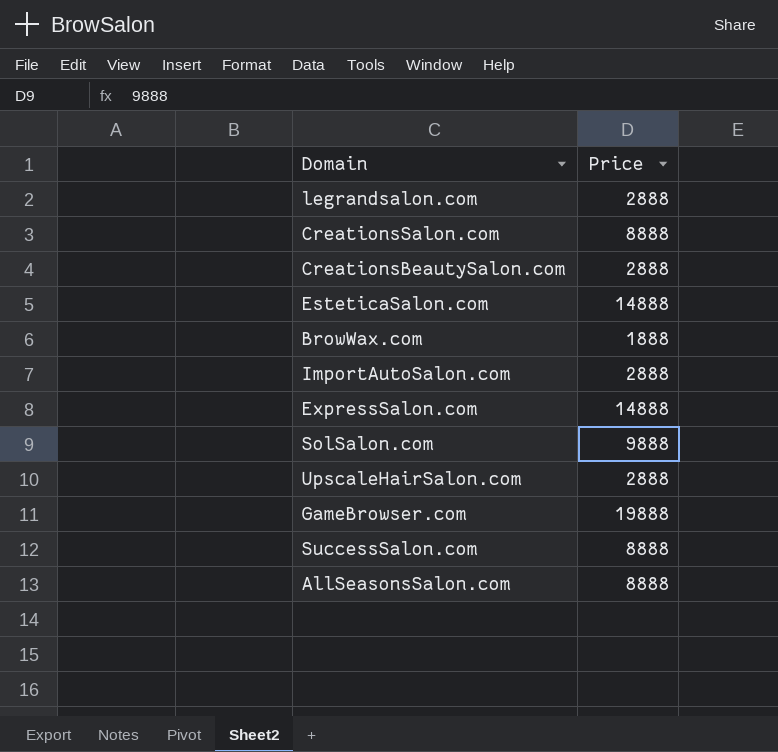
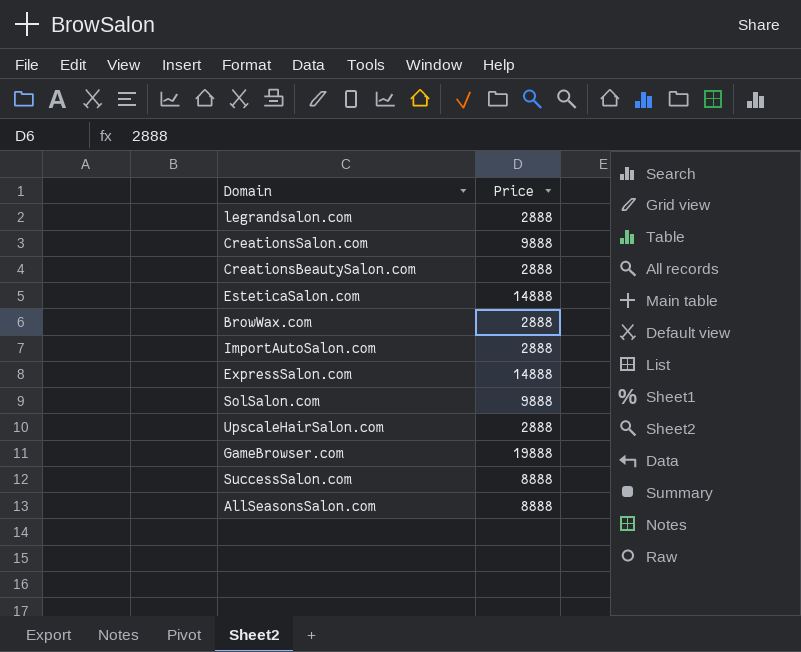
CreationsSalon.com | Price: 8888 -> 9888
BrowWax.com | Price: 1888 -> 2888

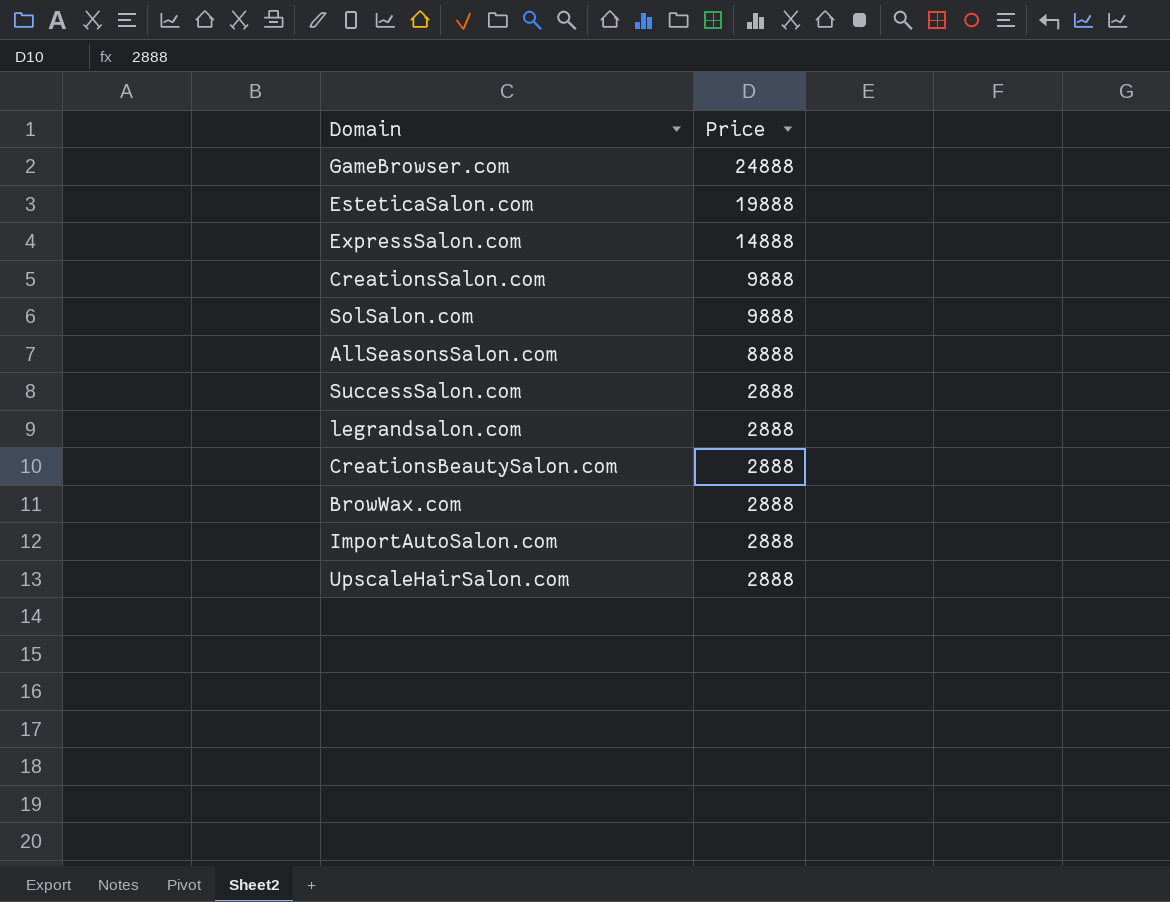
row order: none -> Price descending
GameBrowser.com | Price: 19888 -> 24888
EsteticaSalon.com | Price: 14888 -> 19888
SuccessSalon.com | Price: 8888 -> 2888

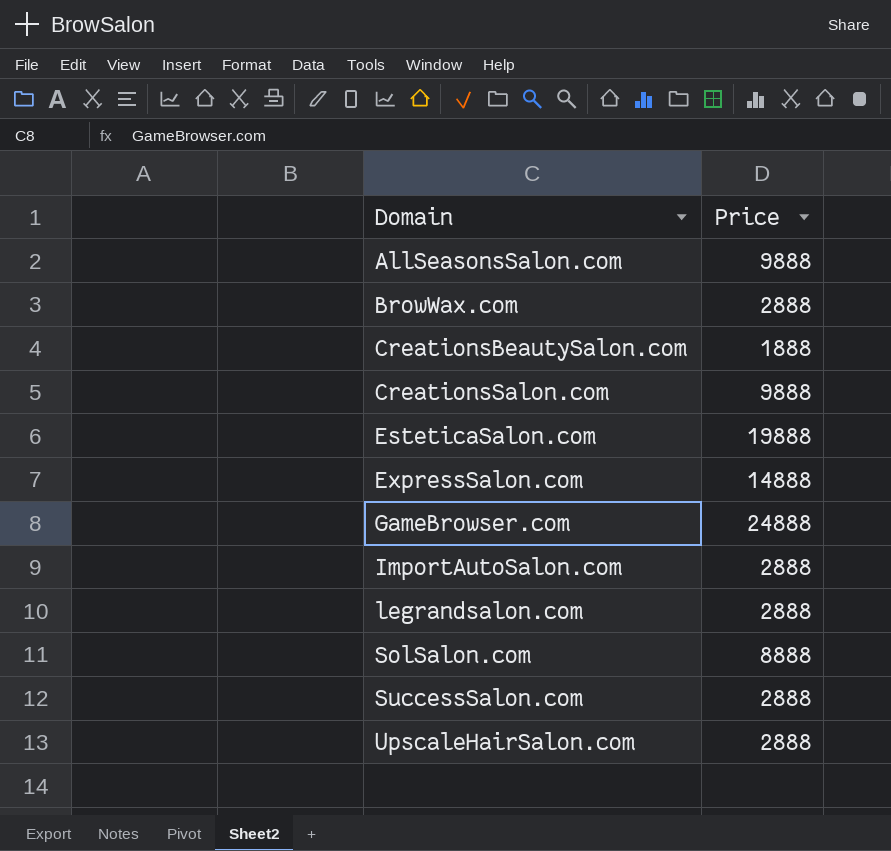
row order: Price descending -> Domain ascending
AllSeasonsSalon.com | Price: 8888 -> 9888
CreationsBeautySalon.com | Price: 2888 -> 1888
SolSalon.com | Price: 9888 -> 8888

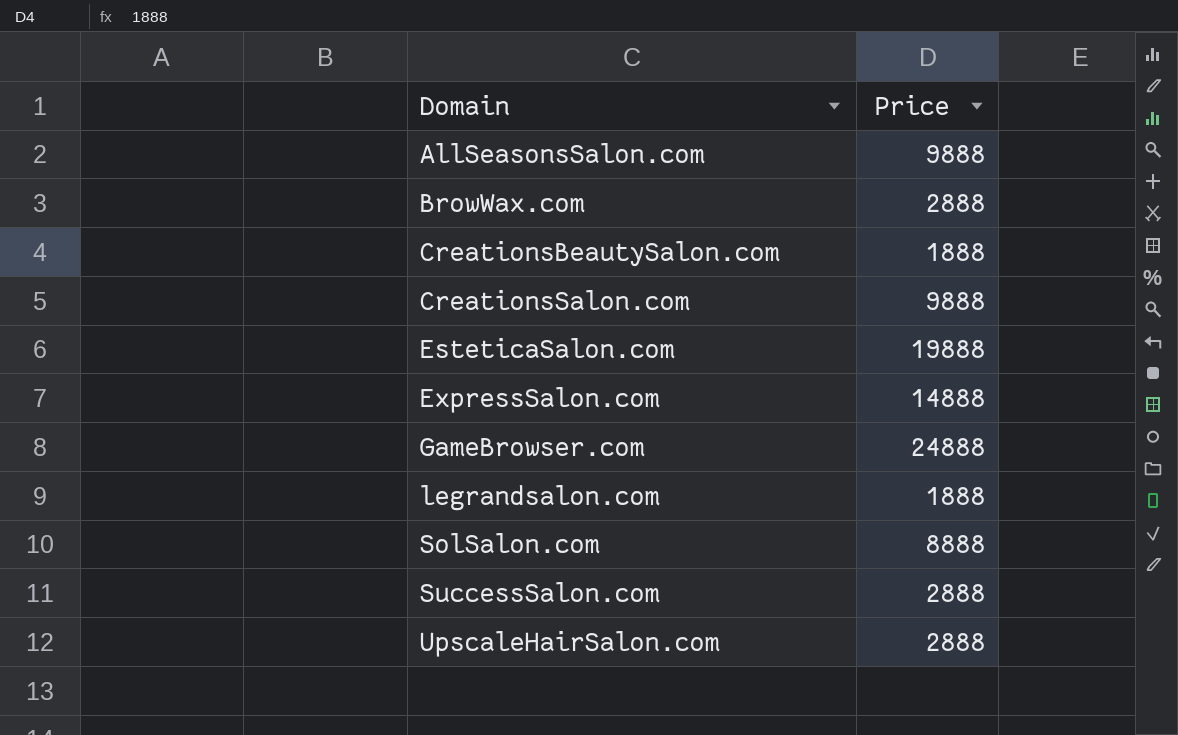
row ImportAutoSalon.com: 2888 -> none
legrandsalon.com | Price: 2888 -> 1888

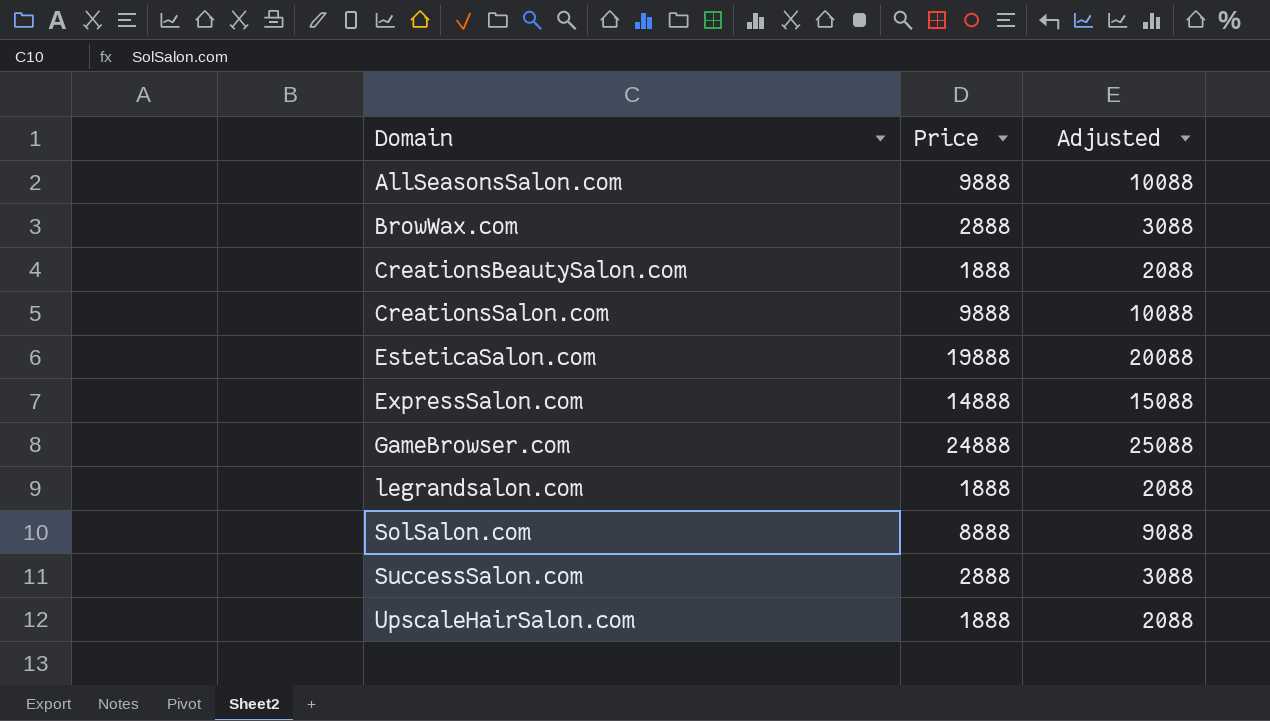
column Adjusted | formula: none -> [Price] + 200
UpscaleHairSalon.com | Price: 2888 -> 1888

